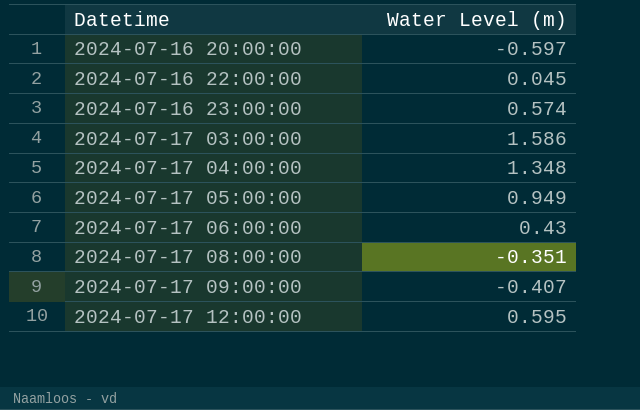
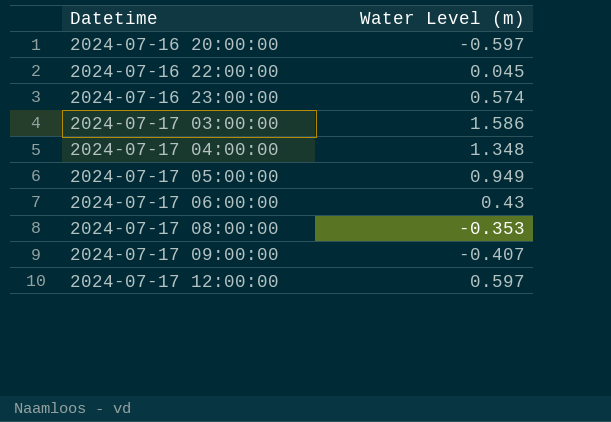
2024-07-17 08:00:00 | Water Level (m): -0.351 -> -0.353
2024-07-17 12:00:00 | Water Level (m): 0.595 -> 0.597

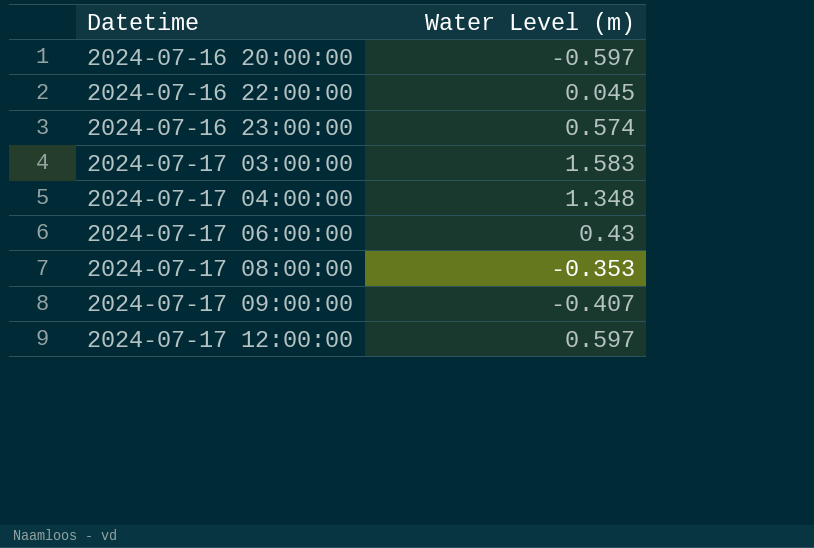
row 2024-07-17 05:00:00: 0.949 -> none
2024-07-17 03:00:00 | Water Level (m): 1.586 -> 1.583

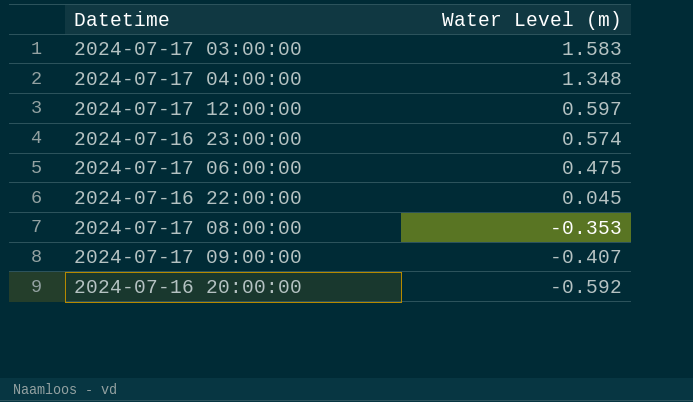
row order: Datetime ascending -> Water Level (m) descending
2024-07-17 06:00:00 | Water Level (m): 0.43 -> 0.475
2024-07-16 20:00:00 | Water Level (m): -0.597 -> -0.592

